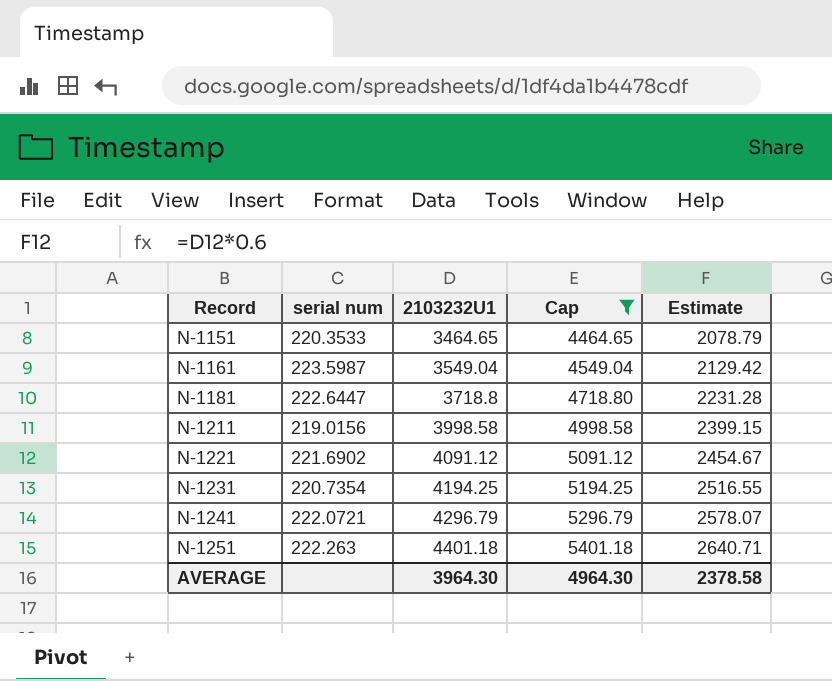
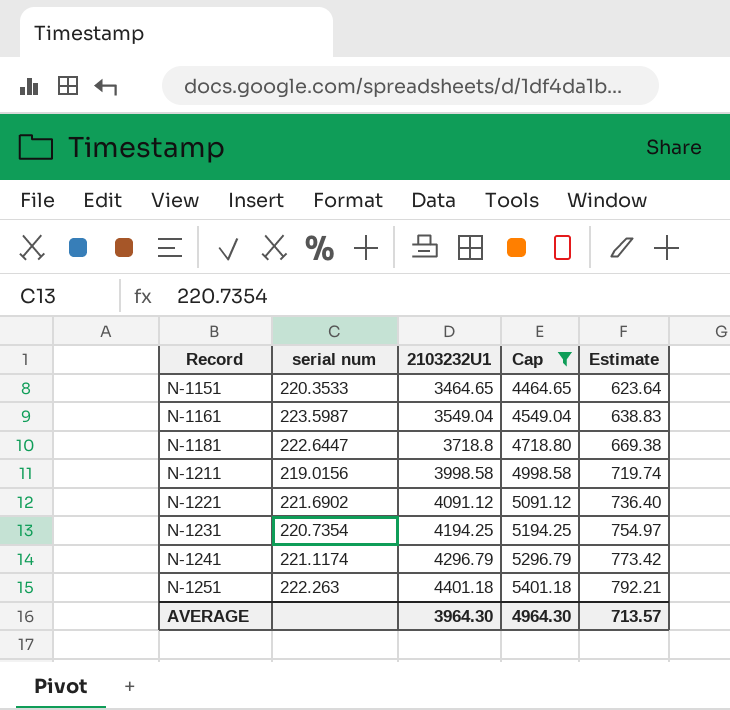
column Estimate | formula: [2103232U1] * 0.6 -> [2103232U1] * 0.18
N-1241 | serial num: 222.0721 -> 221.1174
AVERAGE | Estimate: 2378.58 -> 713.57

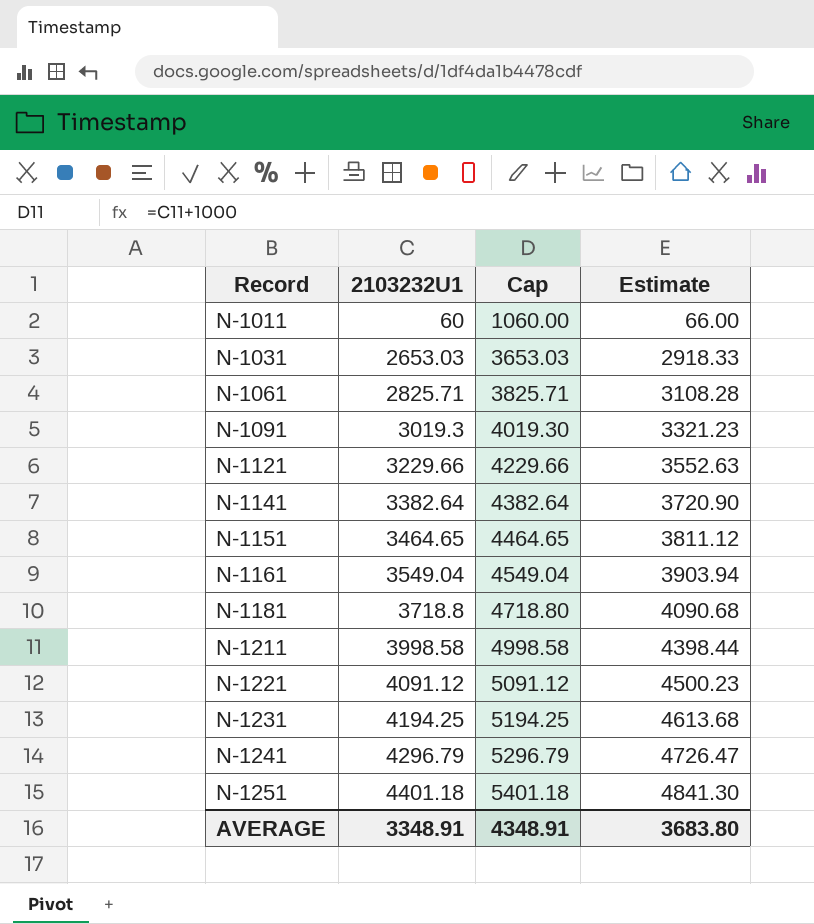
filter: Cap >= 4464.65 -> none
column serial num | position: 2 -> none
column Estimate | formula: [2103232U1] * 0.18 -> [2103232U1] * 1.1
AVERAGE | 2103232U1: 3964.30 -> 3348.91
AVERAGE | Cap: 4964.30 -> 4348.91
AVERAGE | Estimate: 713.57 -> 3683.80

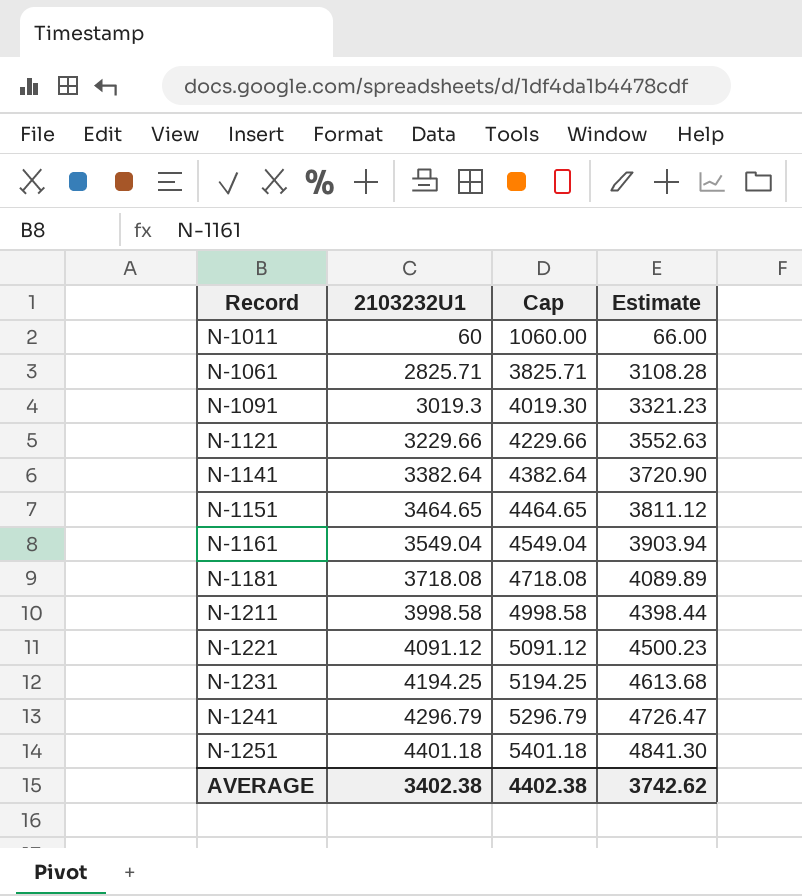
row N-1031: 2653.03 | 3653.03 | 2918.33 -> none
N-1181 | 2103232U1: 3718.8 -> 3718.08
N-1181 | Cap: 4718.80 -> 4718.08
N-1181 | Estimate: 4090.68 -> 4089.89
AVERAGE | 2103232U1: 3348.91 -> 3402.38
AVERAGE | Cap: 4348.91 -> 4402.38
AVERAGE | Estimate: 3683.80 -> 3742.62

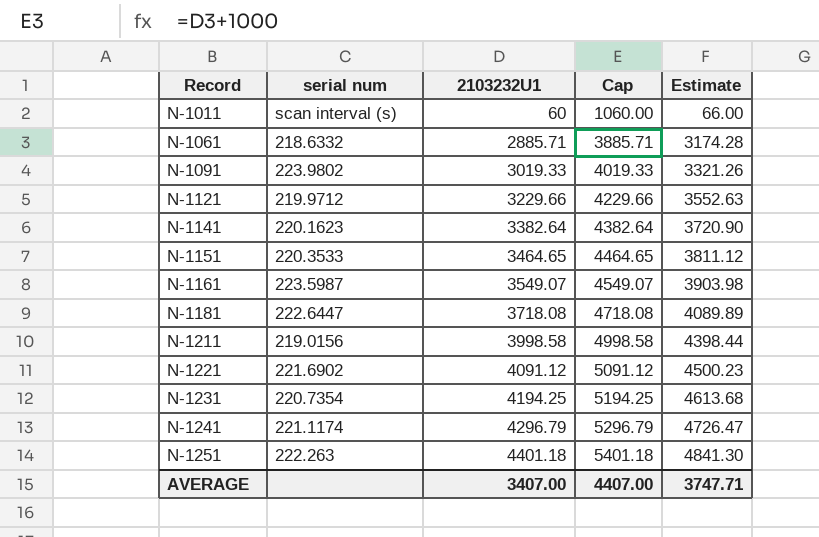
column serial num | position: none -> 2
N-1061 | 2103232U1: 2825.71 -> 2885.71
N-1061 | Cap: 3825.71 -> 3885.71
N-1061 | Estimate: 3108.28 -> 3174.28
N-1091 | 2103232U1: 3019.3 -> 3019.33
N-1091 | Cap: 4019.30 -> 4019.33
N-1091 | Estimate: 3321.23 -> 3321.26
N-1161 | 2103232U1: 3549.04 -> 3549.07
N-1161 | Cap: 4549.04 -> 4549.07
N-1161 | Estimate: 3903.94 -> 3903.98
AVERAGE | 2103232U1: 3402.38 -> 3407.00
AVERAGE | Cap: 4402.38 -> 4407.00
AVERAGE | Estimate: 3742.62 -> 3747.71

